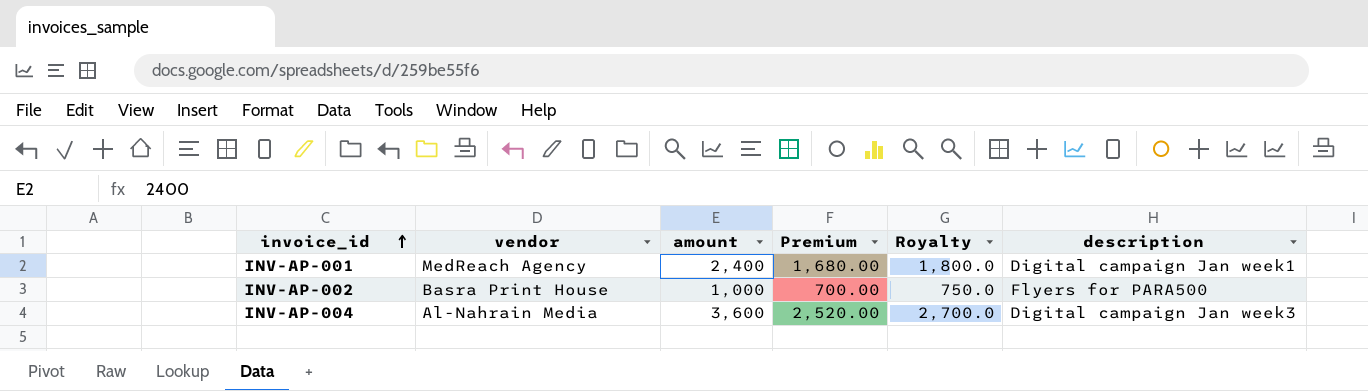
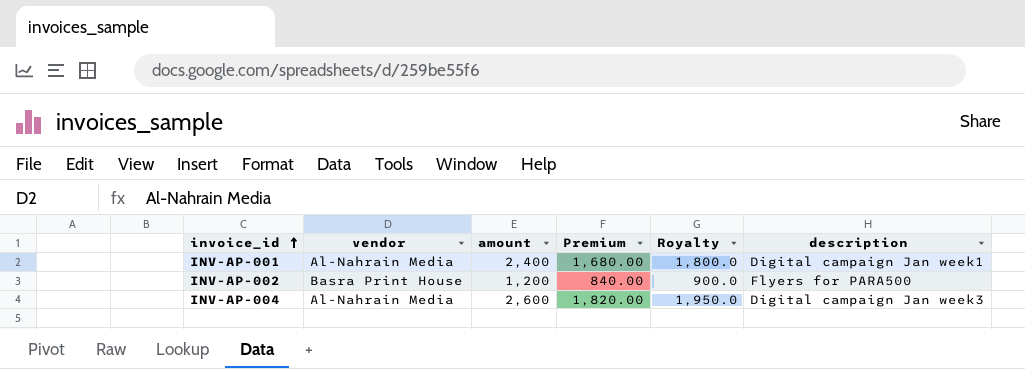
INV-AP-001 | vendor: MedReach Agency -> Al-Nahrain Media
INV-AP-002 | amount: 1,000 -> 1,200
INV-AP-002 | Premium: 700.00 -> 840.00
INV-AP-002 | Royalty: 750.0 -> 900.0
INV-AP-004 | amount: 3,600 -> 2,600
INV-AP-004 | Premium: 2,520.00 -> 1,820.00
INV-AP-004 | Royalty: 2,700.0 -> 1,950.0

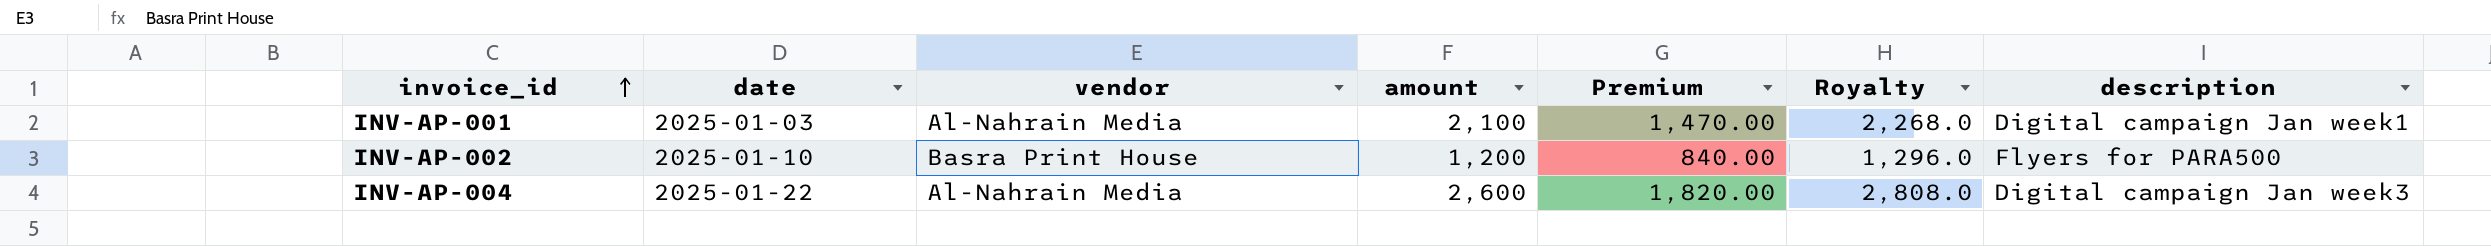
column date | position: none -> 2
column Royalty | formula: [amount] * 0.75 -> [amount] * 1.08
INV-AP-001 | amount: 2,400 -> 2,100
INV-AP-001 | Premium: 1,680.00 -> 1,470.00

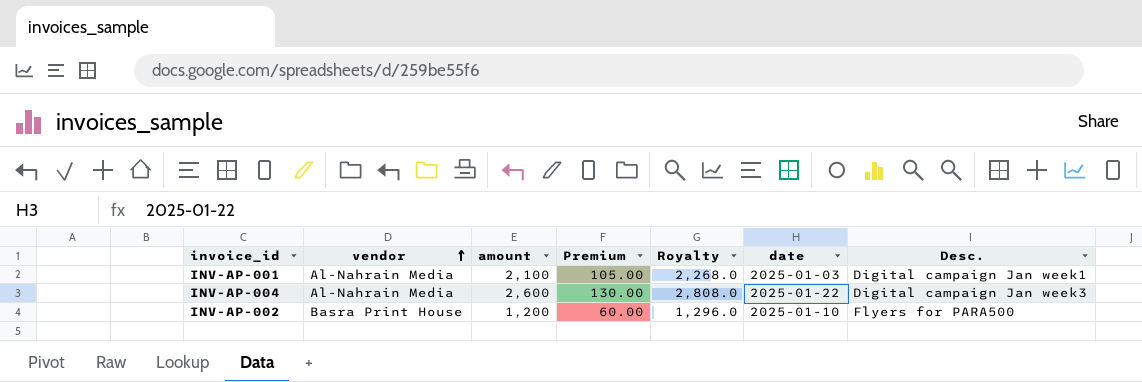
row order: invoice_id ascending -> vendor ascending
column Premium | formula: [amount] * 0.7 -> [amount] * 0.05
column date | position: 2 -> 6
column name: description -> Desc.

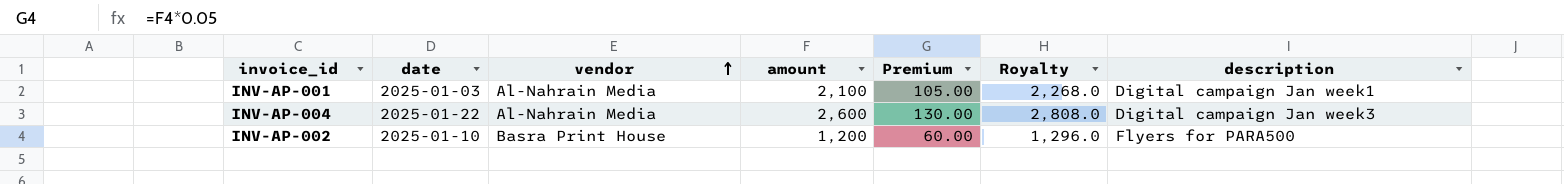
column date | position: 6 -> 2
column name: Desc. -> description

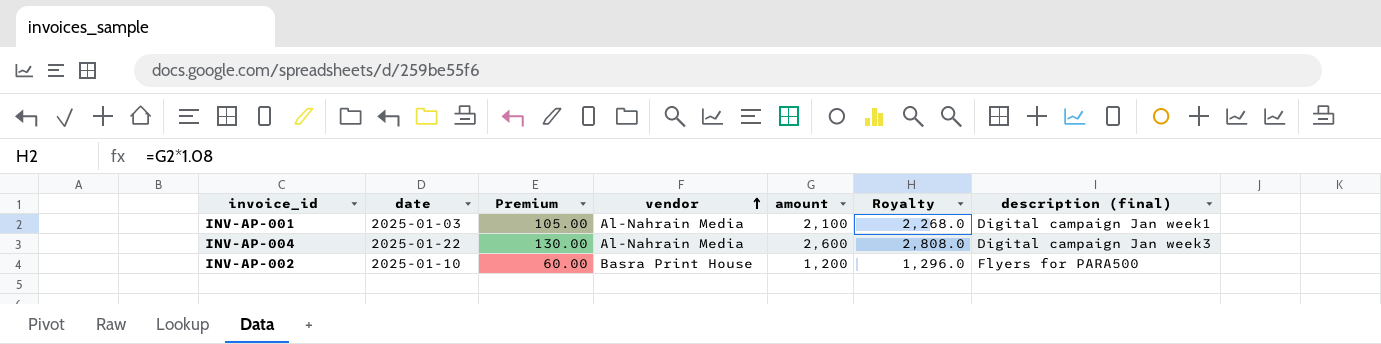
column Premium | position: 5 -> 3
column name: description -> description (final)

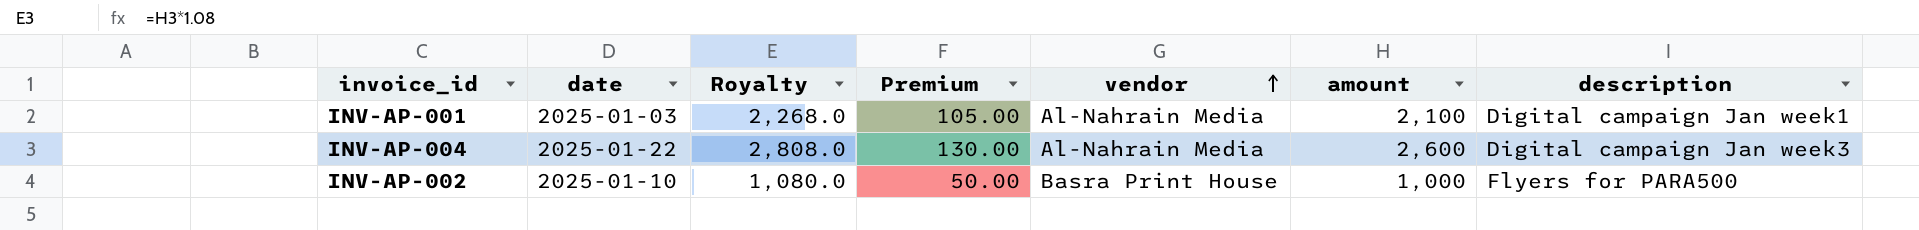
column Royalty | position: 6 -> 3
column name: description (final) -> description
INV-AP-002 | Royalty: 1,296.0 -> 1,080.0
INV-AP-002 | Premium: 60.00 -> 50.00
INV-AP-002 | amount: 1,200 -> 1,000

